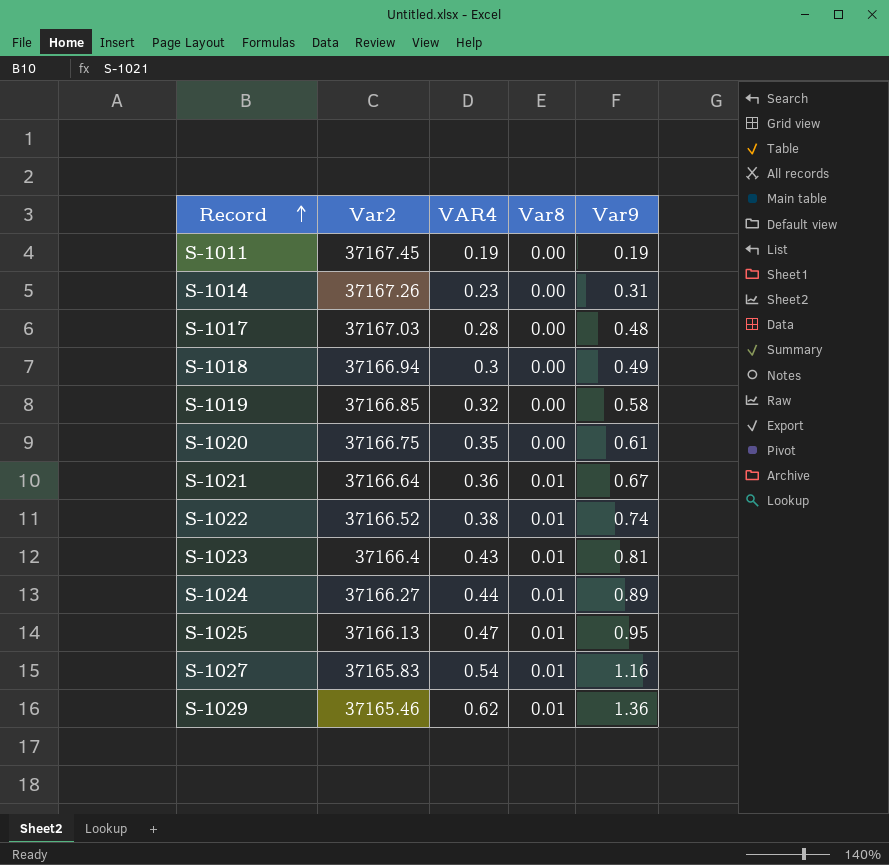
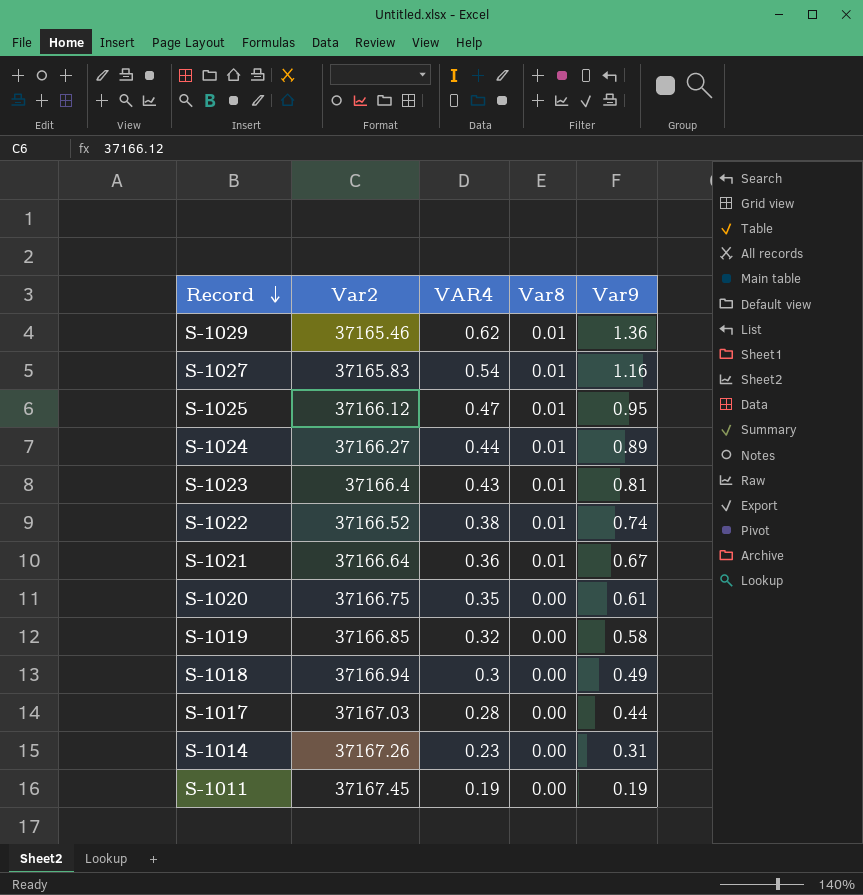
row order: Record ascending -> Record descending
S-1025 | Var2: 37166.13 -> 37166.12
S-1017 | Var9: 0.48 -> 0.44

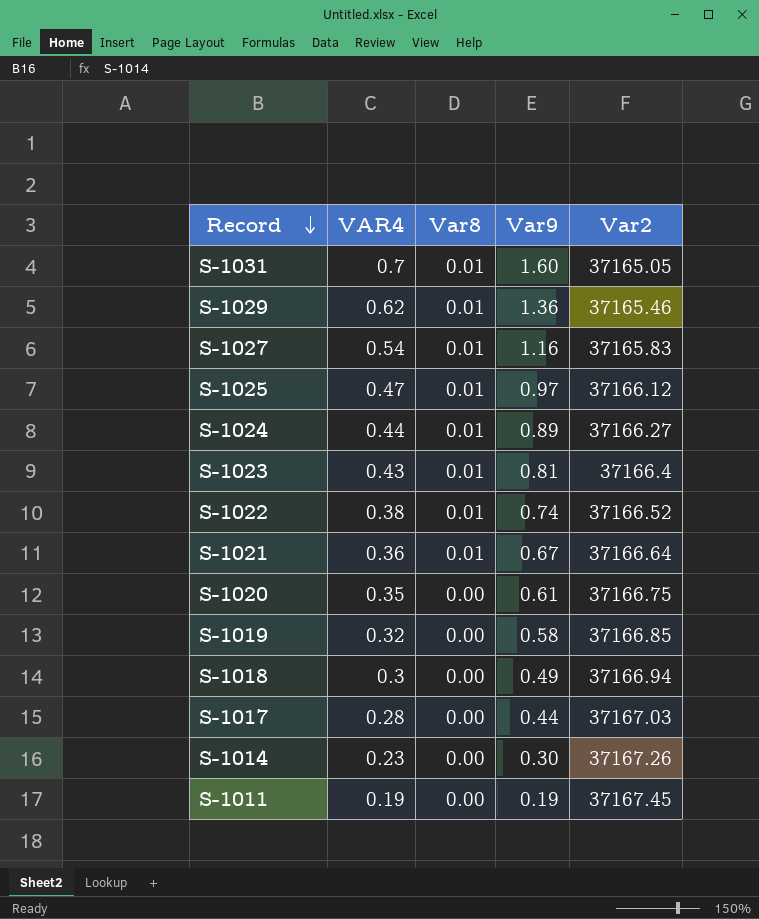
column Var2 | position: 2 -> 5
row S-1031: none -> 0.7 | 0.01 | 1.60 | 37165.05
S-1025 | Var9: 0.95 -> 0.97
S-1014 | Var9: 0.31 -> 0.30

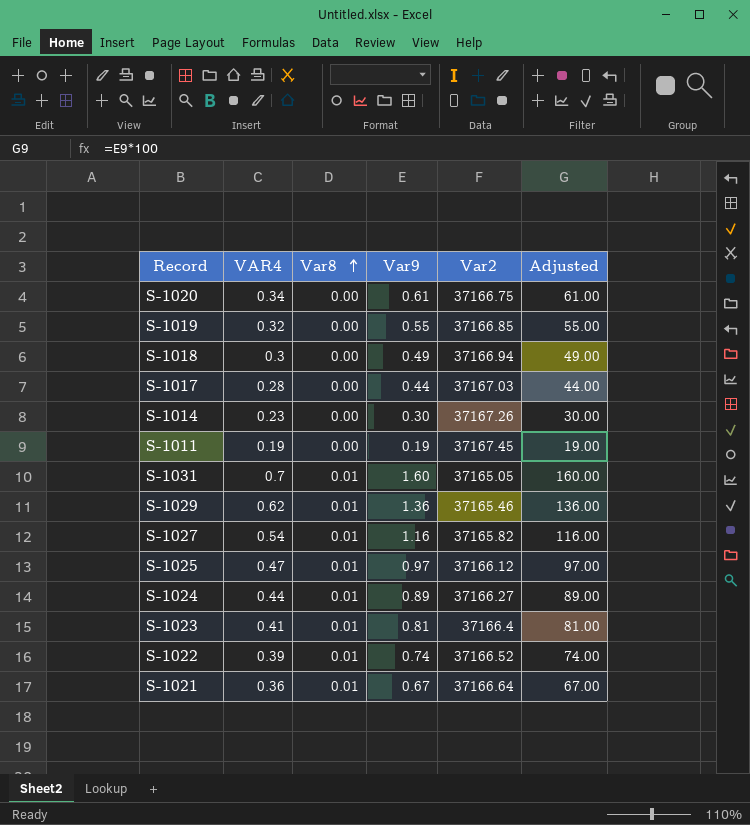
row order: Record descending -> Var8 ascending
column Adjusted | formula: none -> [Var9] * 100
S-1020 | VAR4: 0.35 -> 0.34
S-1019 | Var9: 0.58 -> 0.55
S-1027 | Var2: 37165.83 -> 37165.82
S-1023 | VAR4: 0.43 -> 0.41
S-1022 | VAR4: 0.38 -> 0.39

